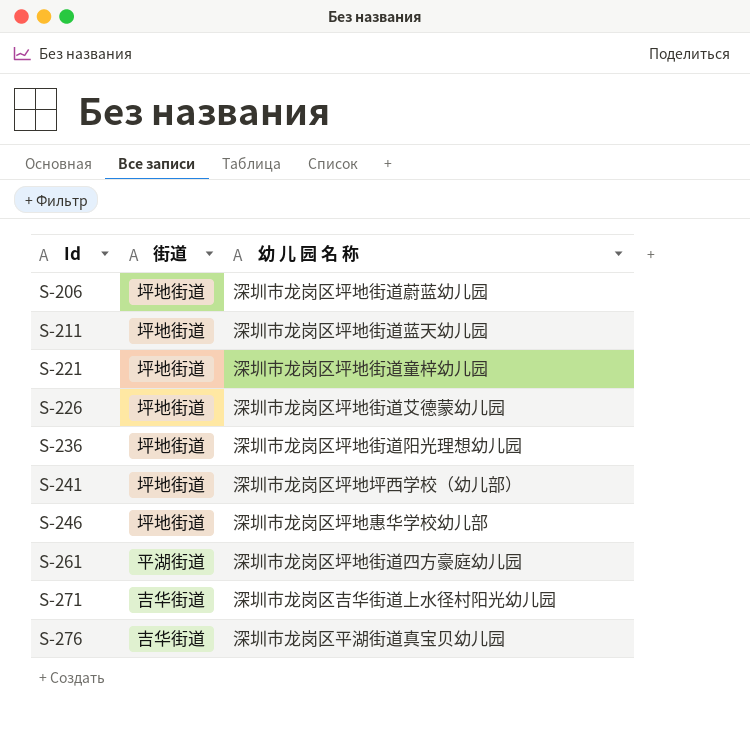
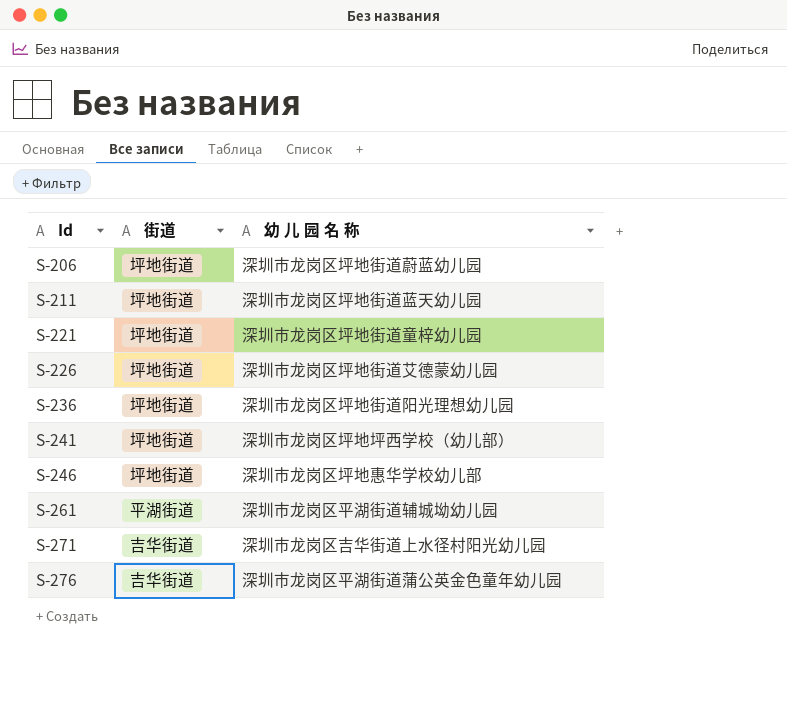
S-261 | 幼 儿 园 名 称: 深圳市龙岗区坪地街道四方豪庭幼儿园 -> 深圳市龙岗区平湖街道辅城坳幼儿园
S-276 | 幼 儿 园 名 称: 深圳市龙岗区平湖街道真宝贝幼儿园 -> 深圳市龙岗区平湖街道蒲公英金色童年幼儿园

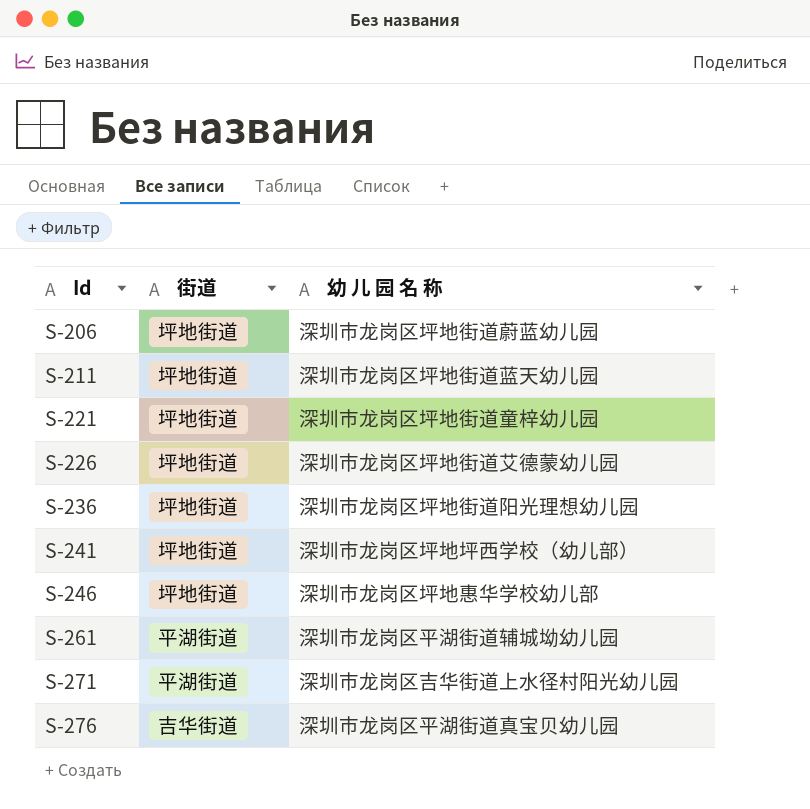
S-271 | 街道: 吉华街道 -> 平湖街道
S-276 | 幼 儿 园 名 称: 深圳市龙岗区平湖街道蒲公英金色童年幼儿园 -> 深圳市龙岗区平湖街道真宝贝幼儿园

